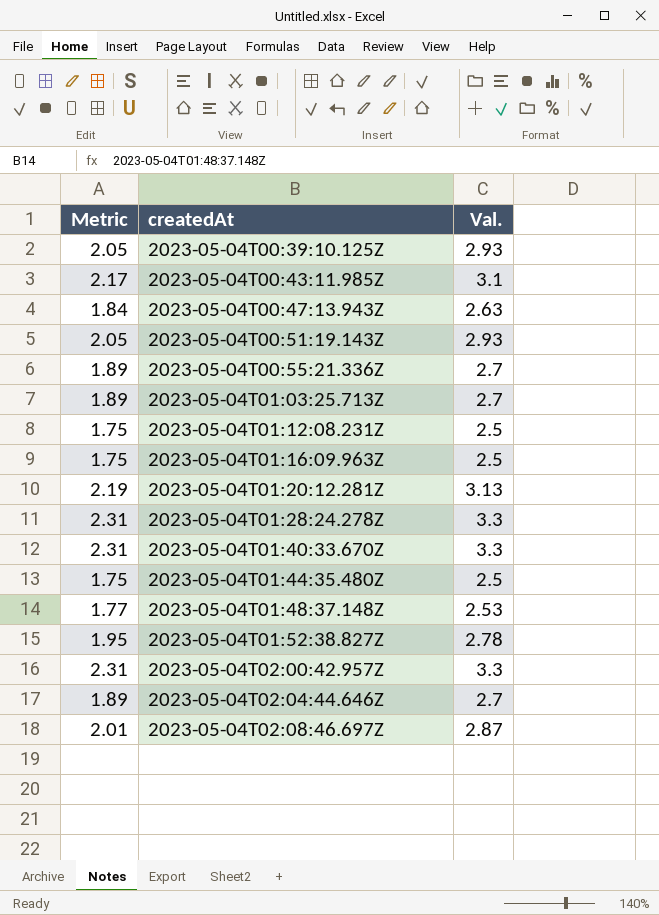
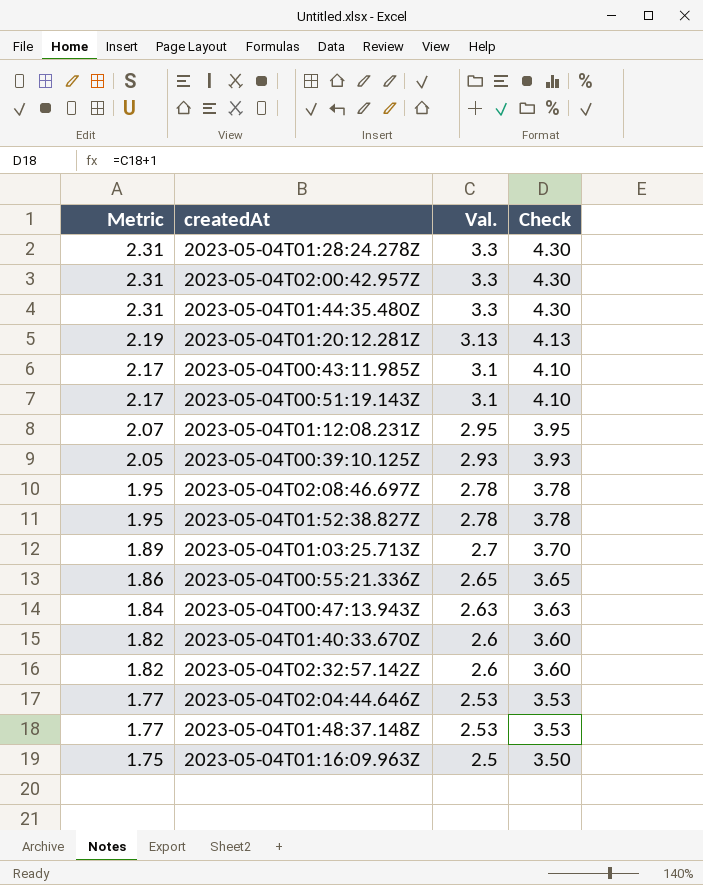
row order: createdAt ascending -> Metric descending
column Check | formula: none -> [Val.] + 1
2023-05-04T01:44:35.480Z | Metric: 1.75 -> 2.31
2023-05-04T01:44:35.480Z | Val.: 2.5 -> 3.3
2023-05-04T00:51:19.143Z | Metric: 2.05 -> 2.17
2023-05-04T00:51:19.143Z | Val.: 2.93 -> 3.1
2023-05-04T01:12:08.231Z | Metric: 1.75 -> 2.07
2023-05-04T01:12:08.231Z | Val.: 2.5 -> 2.95
2023-05-04T02:08:46.697Z | Metric: 2.01 -> 1.95
2023-05-04T02:08:46.697Z | Val.: 2.87 -> 2.78
2023-05-04T00:55:21.336Z | Metric: 1.89 -> 1.86
2023-05-04T00:55:21.336Z | Val.: 2.7 -> 2.65
2023-05-04T01:40:33.670Z | Metric: 2.31 -> 1.82
2023-05-04T01:40:33.670Z | Val.: 3.3 -> 2.6
row 2023-05-04T02:32:57.142Z: none -> 1.82 | 2.6 | 3.60
2023-05-04T02:04:44.646Z | Metric: 1.89 -> 1.77
2023-05-04T02:04:44.646Z | Val.: 2.7 -> 2.53

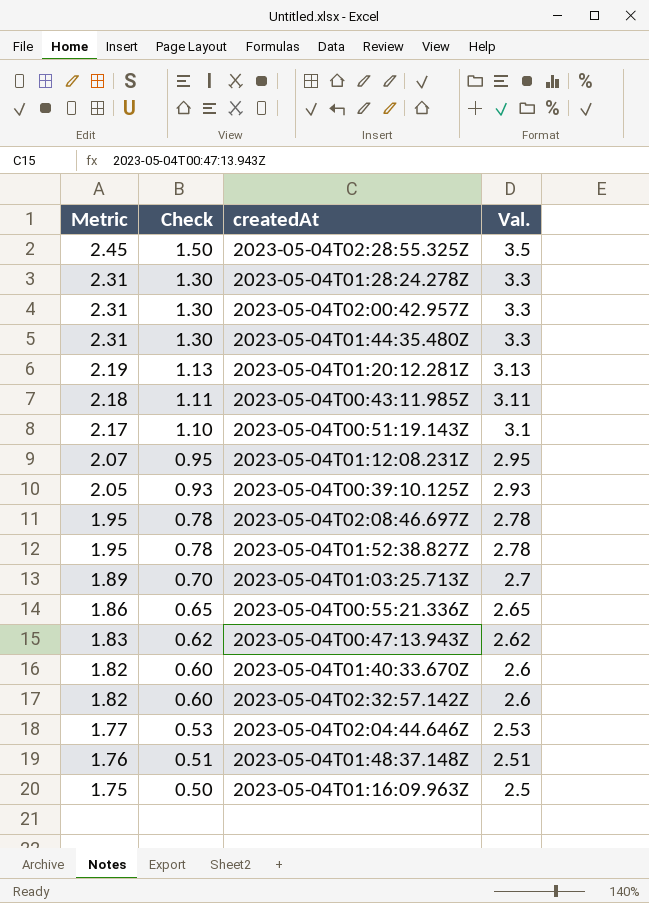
column Check | formula: [Val.] + 1 -> [Val.] - 2
column Check | position: 4 -> 2
row 2023-05-04T02:28:55.325Z: none -> 2.45 | 1.50 | 3.5
2023-05-04T00:43:11.985Z | Metric: 2.17 -> 2.18
2023-05-04T00:43:11.985Z | Val.: 3.1 -> 3.11
2023-05-04T00:47:13.943Z | Metric: 1.84 -> 1.83
2023-05-04T00:47:13.943Z | Val.: 2.63 -> 2.62
2023-05-04T01:48:37.148Z | Metric: 1.77 -> 1.76
2023-05-04T01:48:37.148Z | Val.: 2.53 -> 2.51

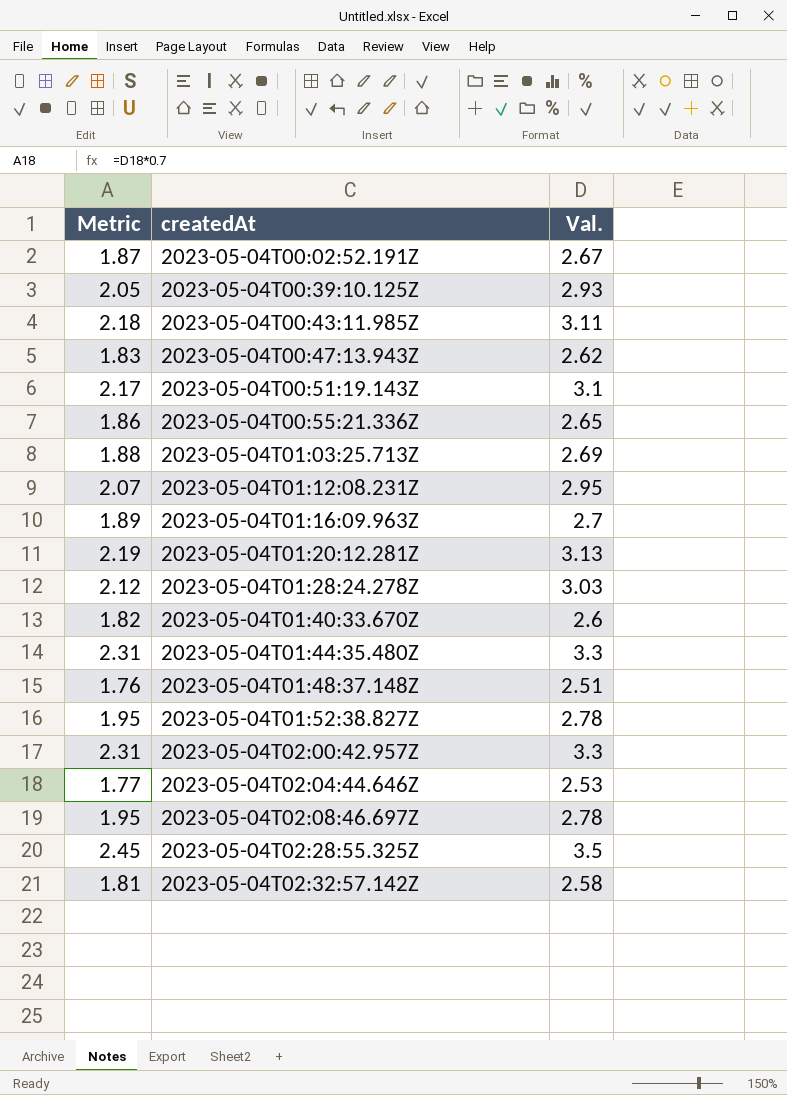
row order: Metric descending -> createdAt ascending
column Check | formula: [Val.] - 2 -> none
row 2023-05-04T00:02:52.191Z: none -> 1.87 | 2.67
2023-05-04T01:03:25.713Z | Metric: 1.89 -> 1.88
2023-05-04T01:03:25.713Z | Val.: 2.7 -> 2.69
2023-05-04T01:16:09.963Z | Metric: 1.75 -> 1.89
2023-05-04T01:16:09.963Z | Val.: 2.5 -> 2.7
2023-05-04T01:28:24.278Z | Metric: 2.31 -> 2.12
2023-05-04T01:28:24.278Z | Val.: 3.3 -> 3.03
2023-05-04T02:32:57.142Z | Metric: 1.82 -> 1.81
2023-05-04T02:32:57.142Z | Val.: 2.6 -> 2.58

